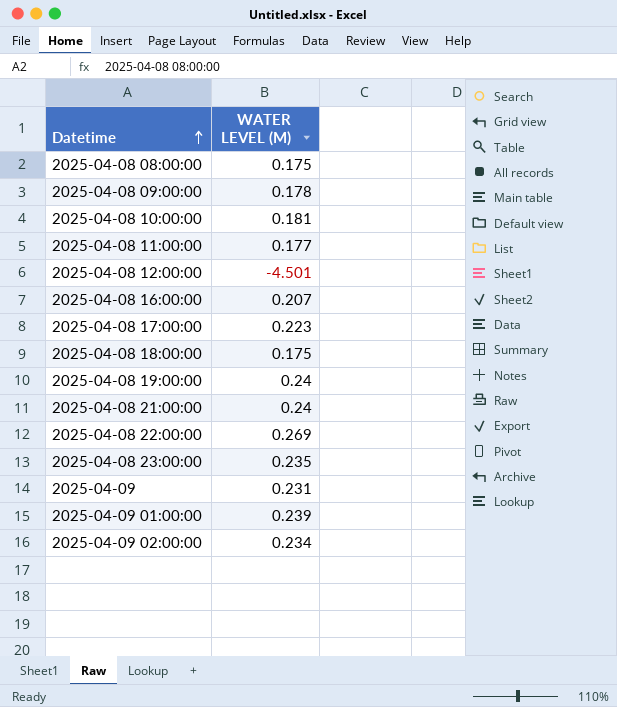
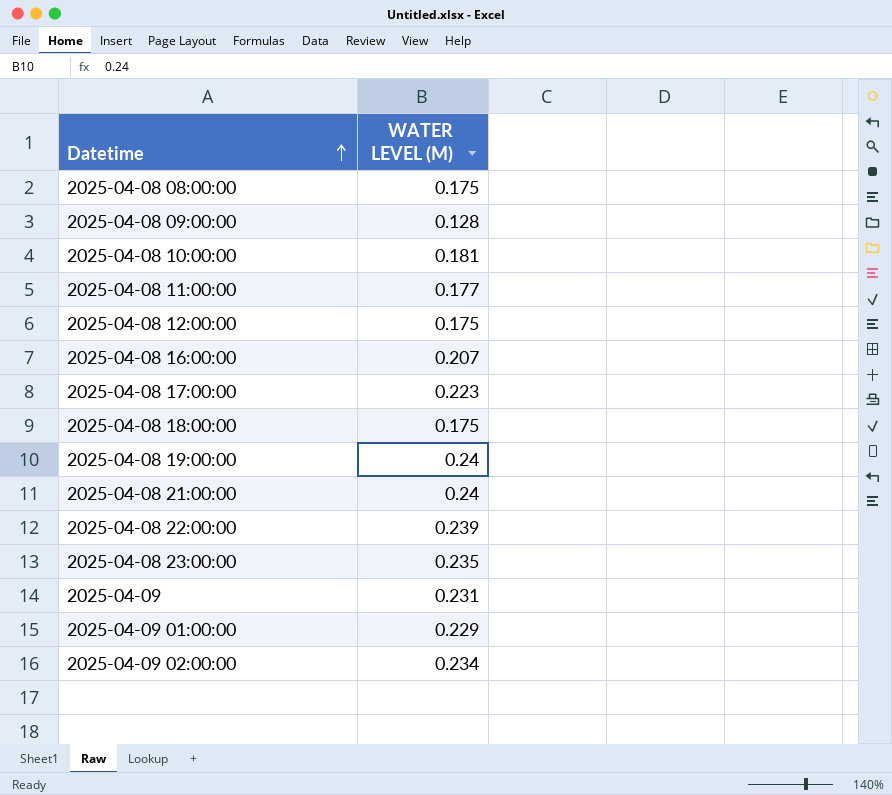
2025-04-08 09:00:00 | WATER LEVEL (M): 0.178 -> 0.128
2025-04-08 12:00:00 | WATER LEVEL (M): -4.501 -> 0.175
2025-04-08 22:00:00 | WATER LEVEL (M): 0.269 -> 0.239
2025-04-09 01:00:00 | WATER LEVEL (M): 0.239 -> 0.229

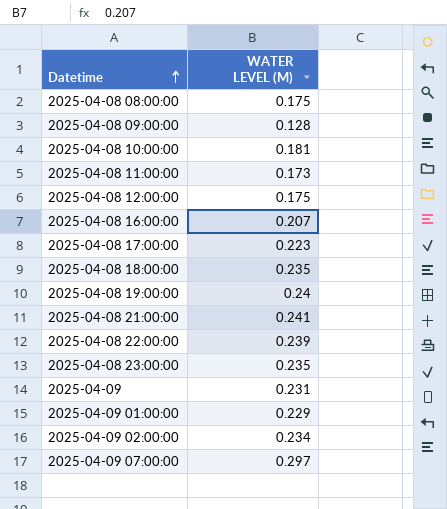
2025-04-08 11:00:00 | WATER LEVEL (M): 0.177 -> 0.173
2025-04-08 18:00:00 | WATER LEVEL (M): 0.175 -> 0.235
2025-04-08 21:00:00 | WATER LEVEL (M): 0.24 -> 0.241
row 2025-04-09 07:00:00: none -> 0.297

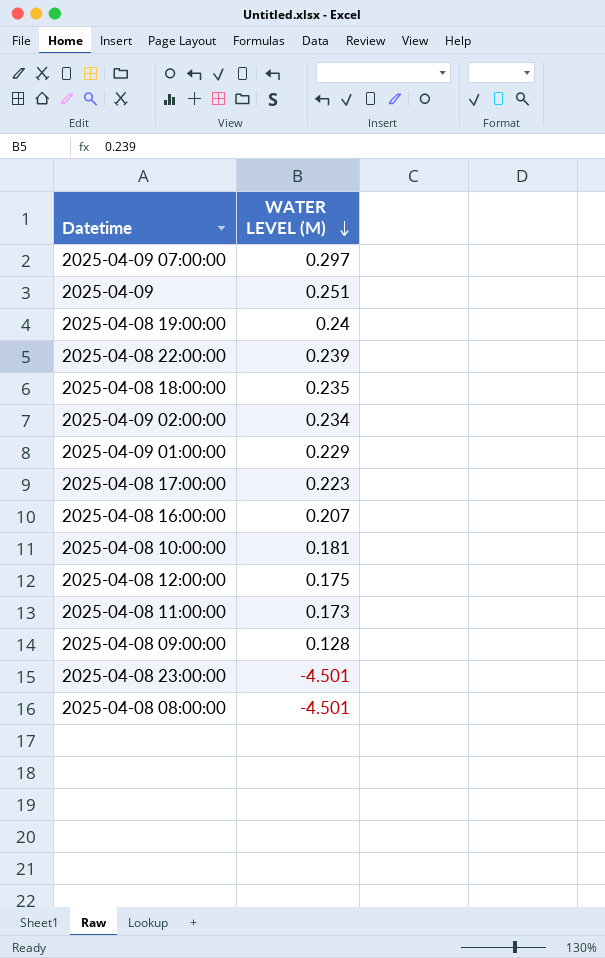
row order: Datetime ascending -> WATER LEVEL (M) descending
row 2025-04-08 21:00:00: 0.241 -> none
2025-04-09 | WATER LEVEL (M): 0.231 -> 0.251
2025-04-08 23:00:00 | WATER LEVEL (M): 0.235 -> -4.501
2025-04-08 08:00:00 | WATER LEVEL (M): 0.175 -> -4.501

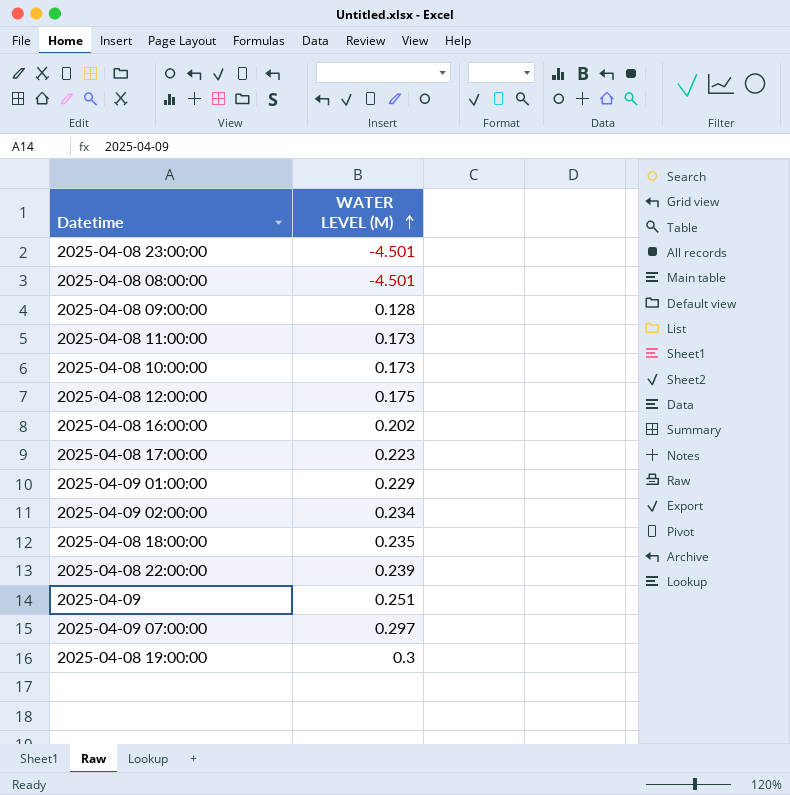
row order: WATER LEVEL (M) descending -> WATER LEVEL (M) ascending
2025-04-08 10:00:00 | WATER LEVEL (M): 0.181 -> 0.173
2025-04-08 16:00:00 | WATER LEVEL (M): 0.207 -> 0.202
2025-04-08 19:00:00 | WATER LEVEL (M): 0.24 -> 0.3

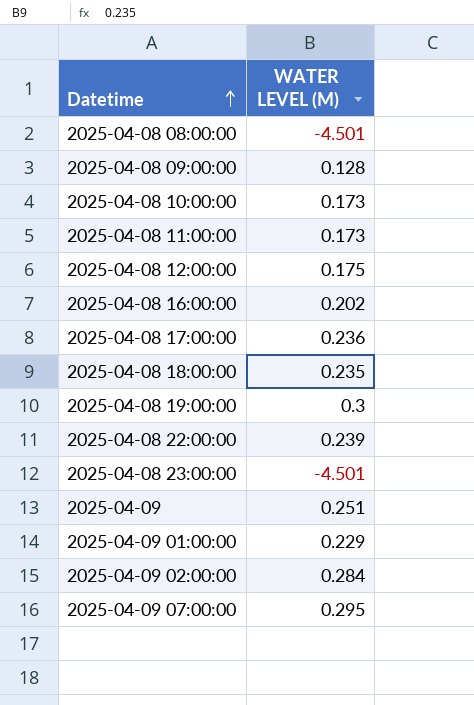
row order: WATER LEVEL (M) ascending -> Datetime ascending
2025-04-08 17:00:00 | WATER LEVEL (M): 0.223 -> 0.236
2025-04-09 02:00:00 | WATER LEVEL (M): 0.234 -> 0.284
2025-04-09 07:00:00 | WATER LEVEL (M): 0.297 -> 0.295

